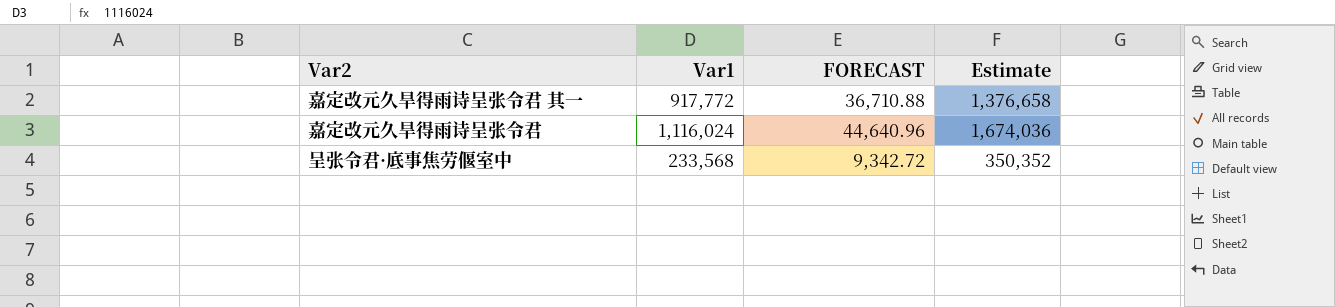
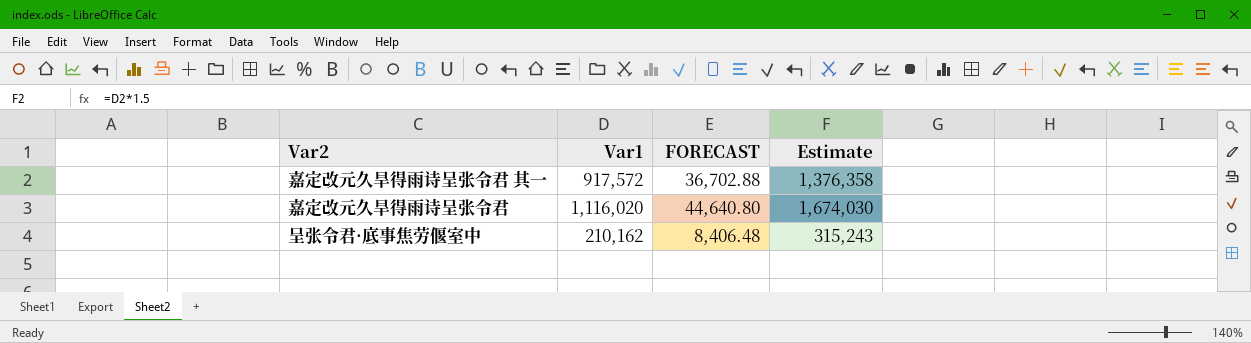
嘉定改元久旱得雨诗呈张令君 其一 | Var1: 917,772 -> 917,572
嘉定改元久旱得雨诗呈张令君 其一 | FORECAST: 36,710.88 -> 36,702.88
嘉定改元久旱得雨诗呈张令君 其一 | Estimate: 1,376,658 -> 1,376,358
嘉定改元久旱得雨诗呈张令君 | Var1: 1,116,024 -> 1,116,020
嘉定改元久旱得雨诗呈张令君 | FORECAST: 44,640.96 -> 44,640.80
嘉定改元久旱得雨诗呈张令君 | Estimate: 1,674,036 -> 1,674,030
呈张令君·底事焦劳偃室中 | Var1: 233,568 -> 210,162
呈张令君·底事焦劳偃室中 | FORECAST: 9,342.72 -> 8,406.48
呈张令君·底事焦劳偃室中 | Estimate: 350,352 -> 315,243

